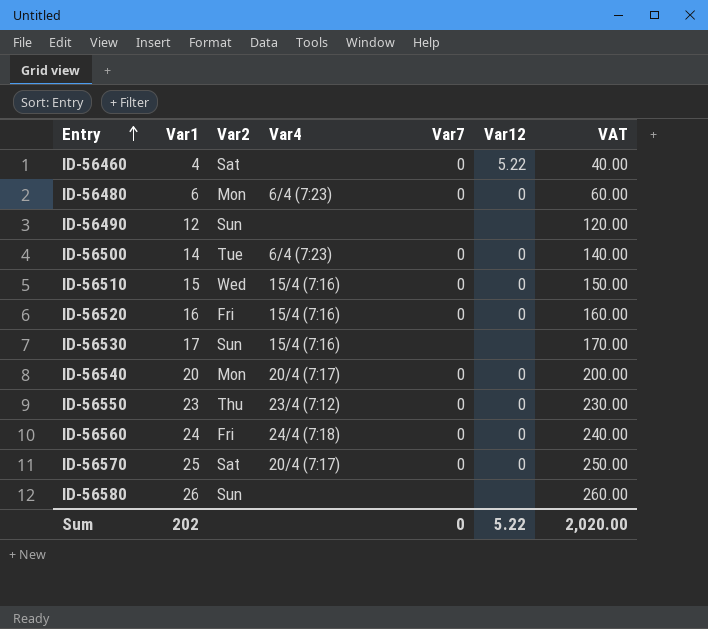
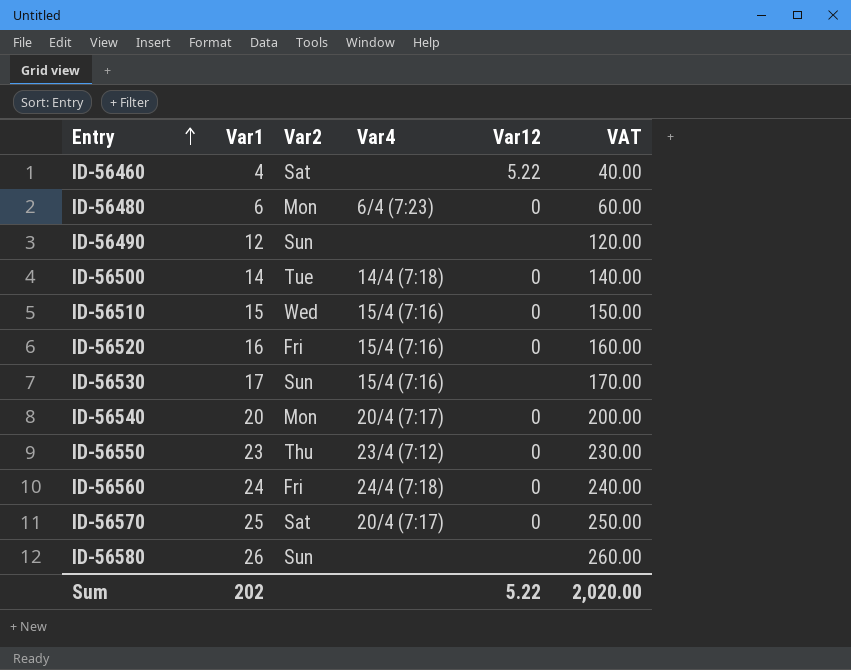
column Var7 | position: 5 -> none
ID-56500 | Var4: 6/4 (7:23) -> 14/4 (7:18)

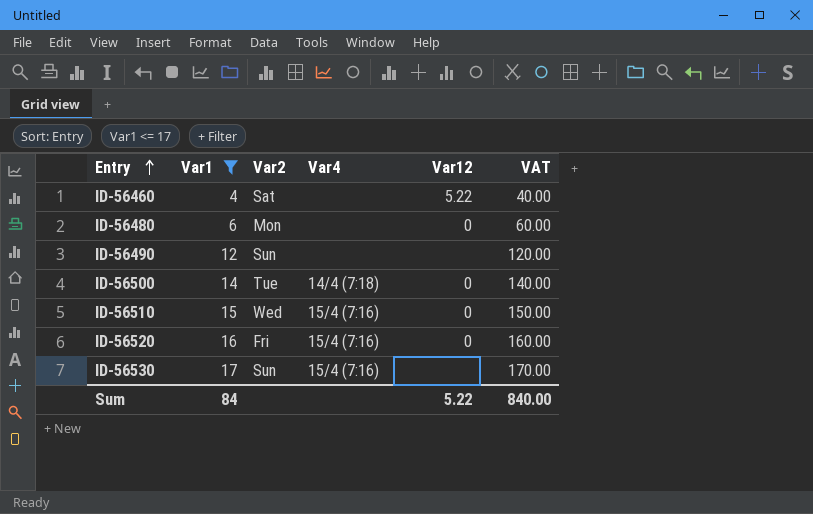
filter: none -> Var1 <= 17
ID-56480 | Var4: 6/4 (7:23) -> none
Sum | Var1: 202 -> 84
Sum | VAT: 2,020.00 -> 840.00

